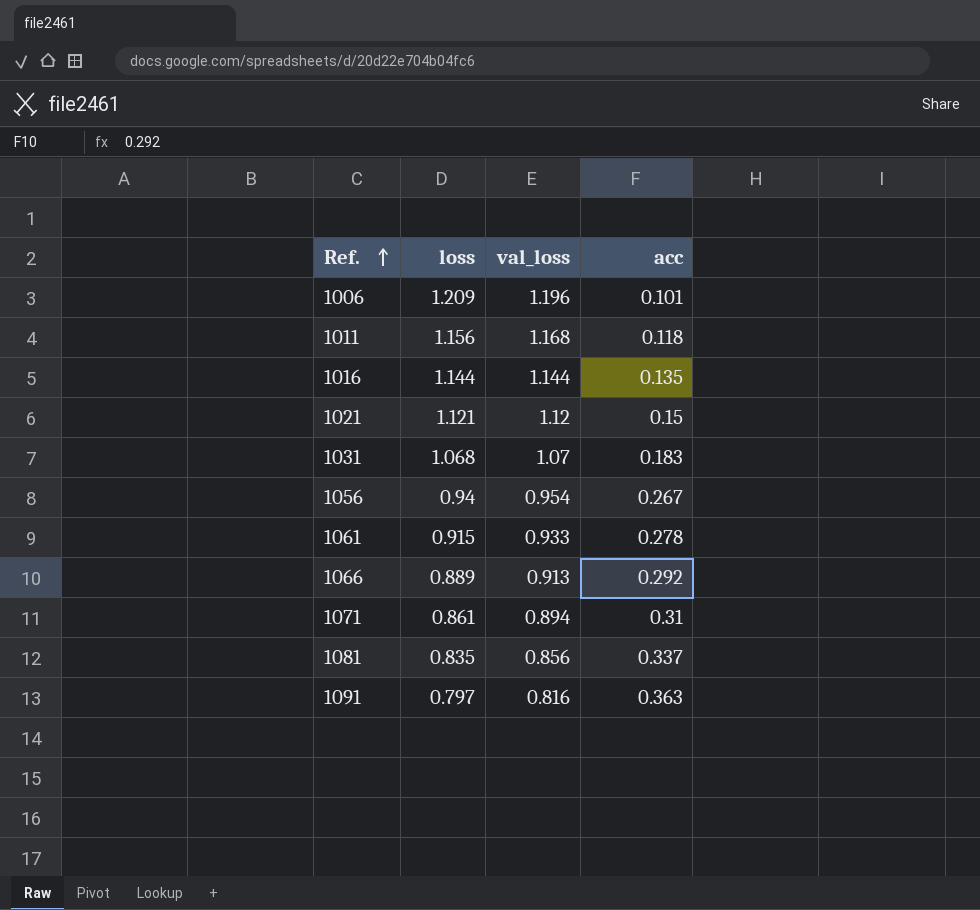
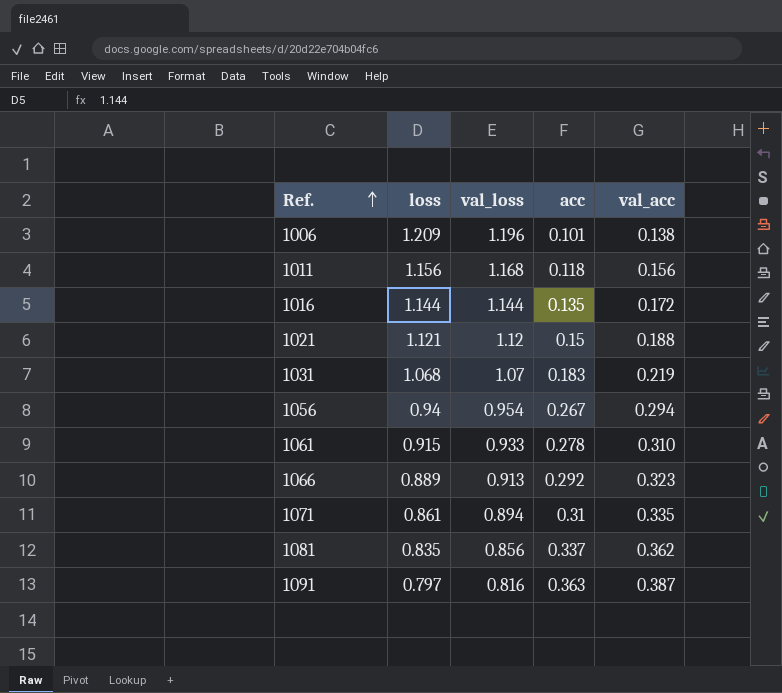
column val_acc | position: none -> 5

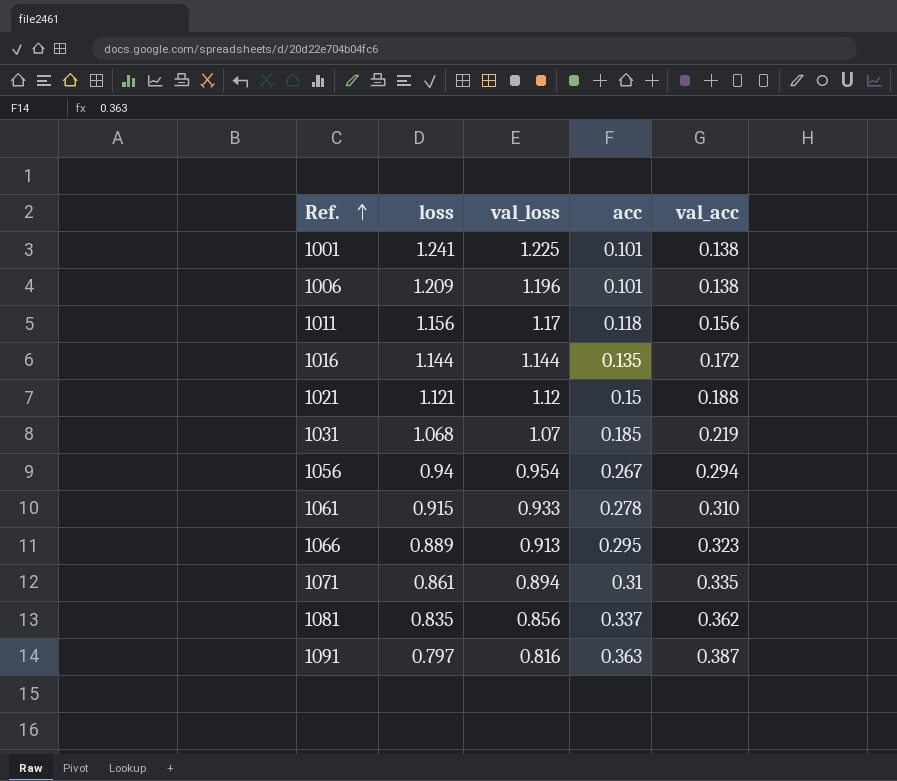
row 1001: none -> 1.241 | 1.225 | 0.101 | 0.138
1011 | val_loss: 1.168 -> 1.17
1031 | acc: 0.183 -> 0.185
1066 | acc: 0.292 -> 0.295

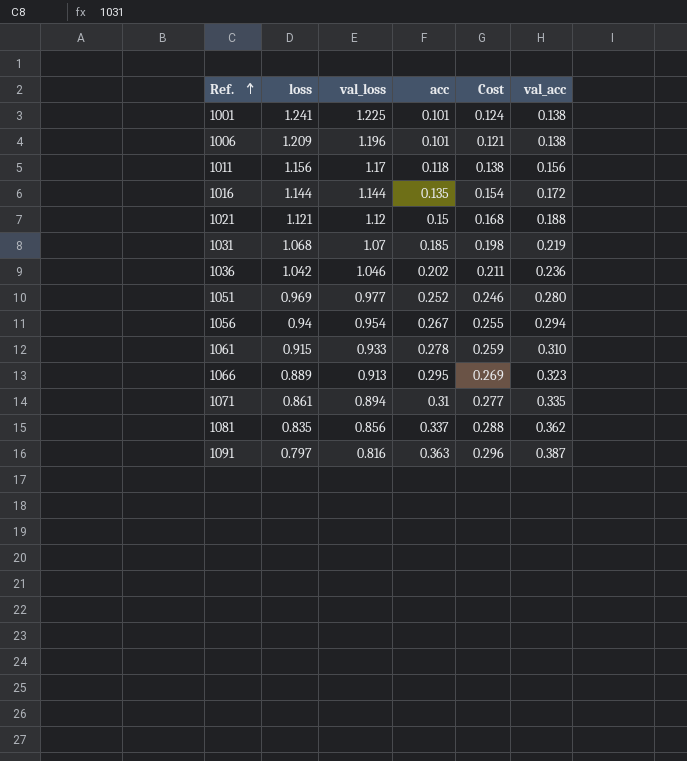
column Cost | formula: none -> [val_loss] * [acc]
row 1036: none -> 1.042 | 1.046 | 0.202 | 0.211 | 0.236
row 1051: none -> 0.969 | 0.977 | 0.252 | 0.246 | 0.280

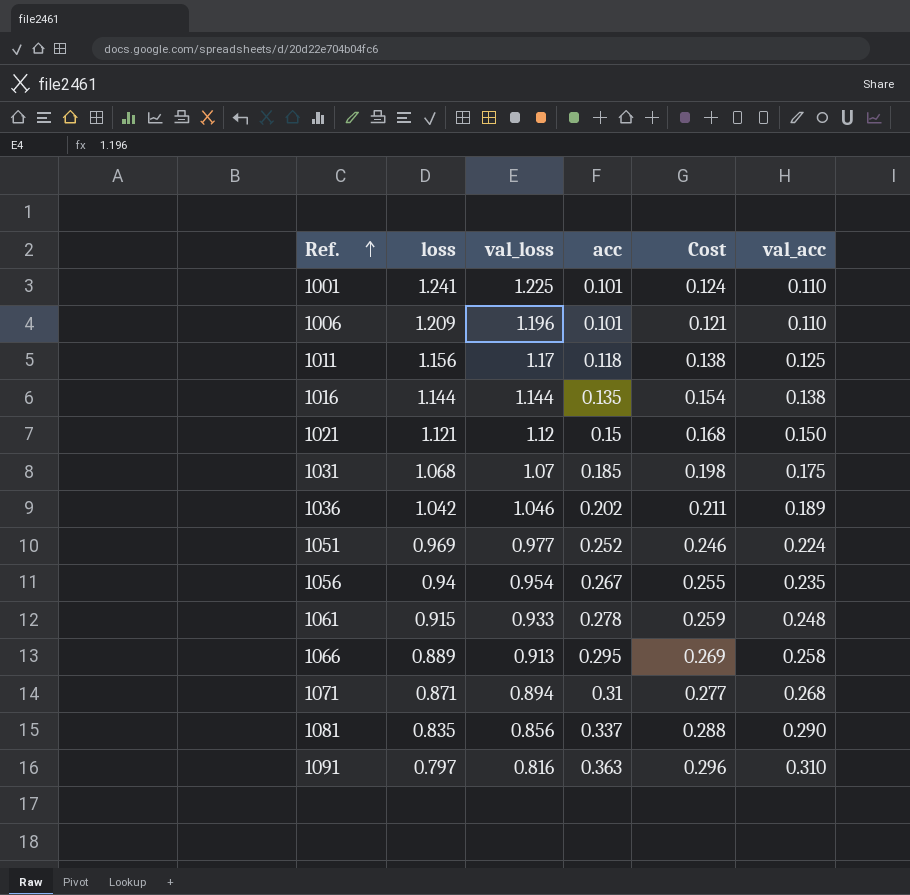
1001 | val_acc: 0.138 -> 0.110
1006 | val_acc: 0.138 -> 0.110
1011 | val_acc: 0.156 -> 0.125
1016 | val_acc: 0.172 -> 0.138
1021 | val_acc: 0.188 -> 0.150
1031 | val_acc: 0.219 -> 0.175
1036 | val_acc: 0.236 -> 0.189
1051 | val_acc: 0.280 -> 0.224
1056 | val_acc: 0.294 -> 0.235
1061 | val_acc: 0.310 -> 0.248
1066 | val_acc: 0.323 -> 0.258
1071 | loss: 0.861 -> 0.871
1071 | val_acc: 0.335 -> 0.268
1081 | val_acc: 0.362 -> 0.290
1091 | val_acc: 0.387 -> 0.310

